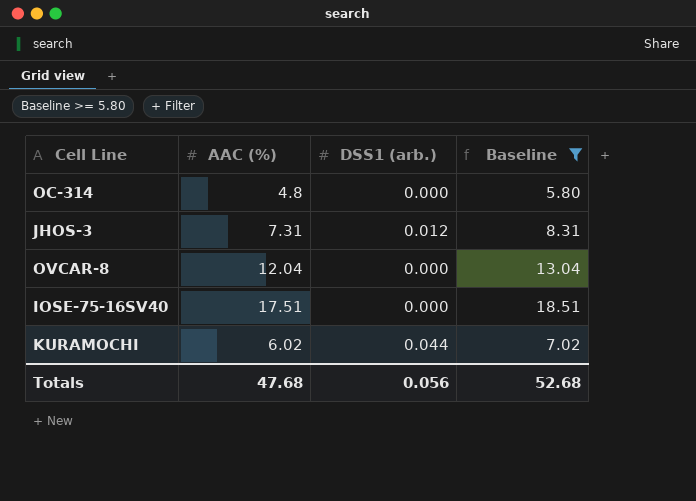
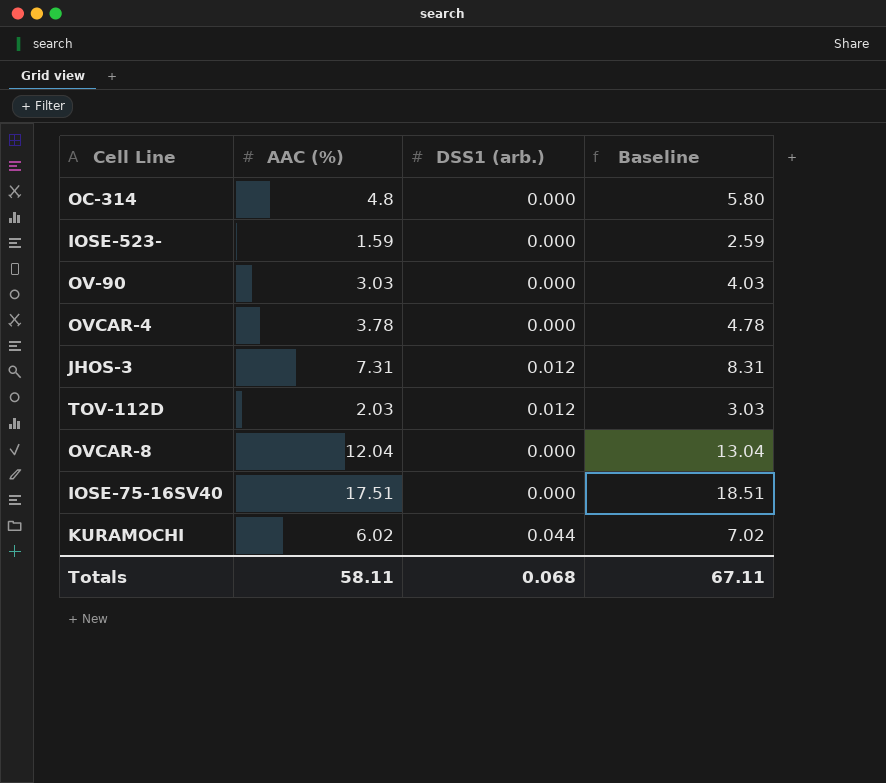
filter: Baseline >= 5.80 -> none
Totals | AAC (%): 47.68 -> 58.11
Totals | DSS1 (arb.): 0.056 -> 0.068
Totals | Baseline: 52.68 -> 67.11

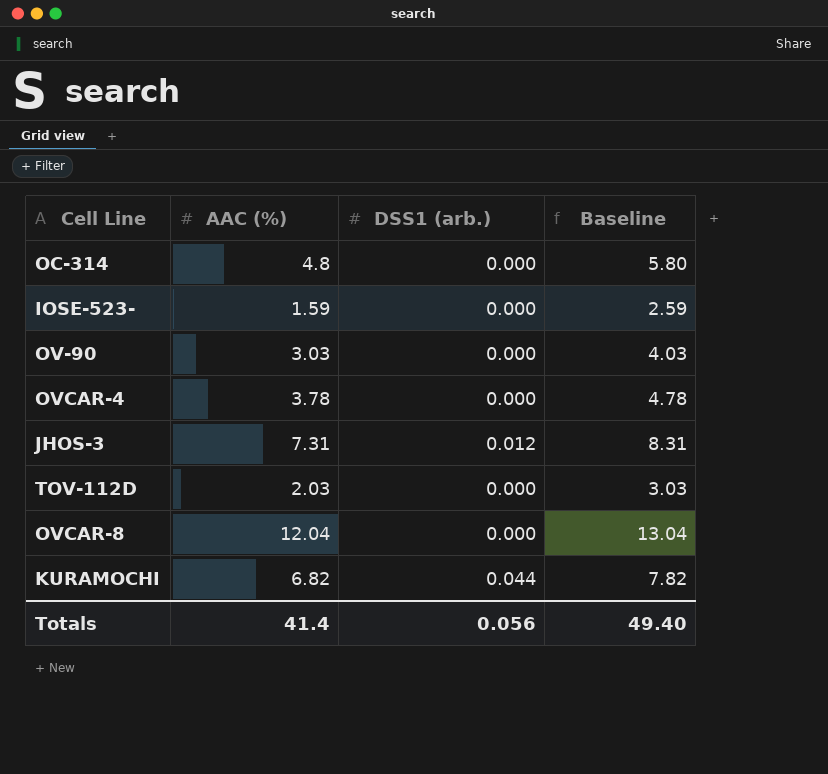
row IOSE-75-16SV40: 17.51 | 0.000 | 18.51 -> none
TOV-112D | DSS1 (arb.): 0.012 -> 0.000
KURAMOCHI | AAC (%): 6.02 -> 6.82
KURAMOCHI | Baseline: 7.02 -> 7.82
Totals | AAC (%): 58.11 -> 41.4
Totals | DSS1 (arb.): 0.068 -> 0.056
Totals | Baseline: 67.11 -> 49.40

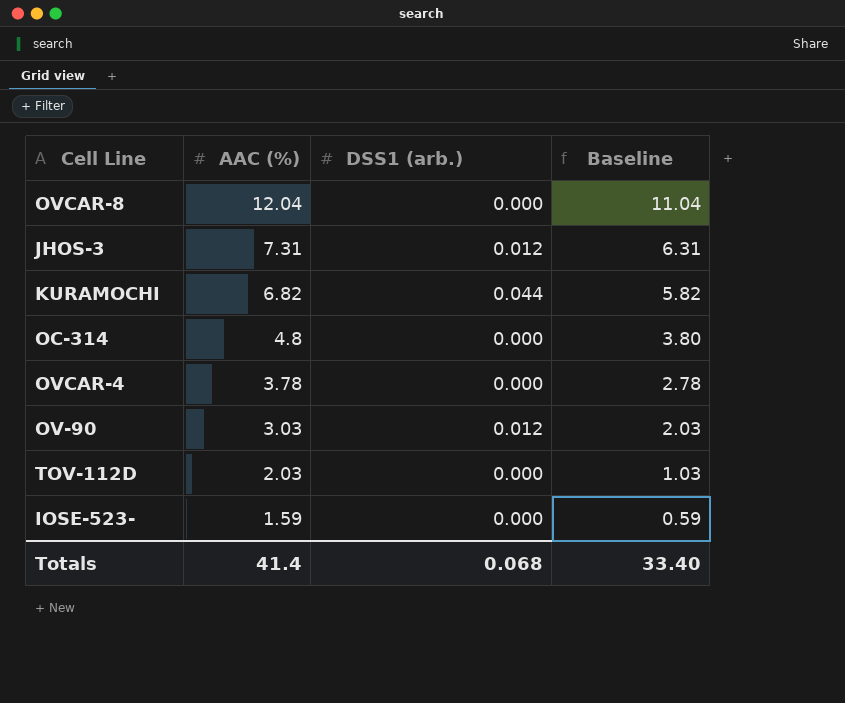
row order: none -> AAC (%) descending
column Baseline | formula: [AAC (%)] + 1 -> [AAC (%)] - 1
OV-90 | DSS1 (arb.): 0.000 -> 0.012
Totals | DSS1 (arb.): 0.056 -> 0.068
Totals | Baseline: 49.40 -> 33.40

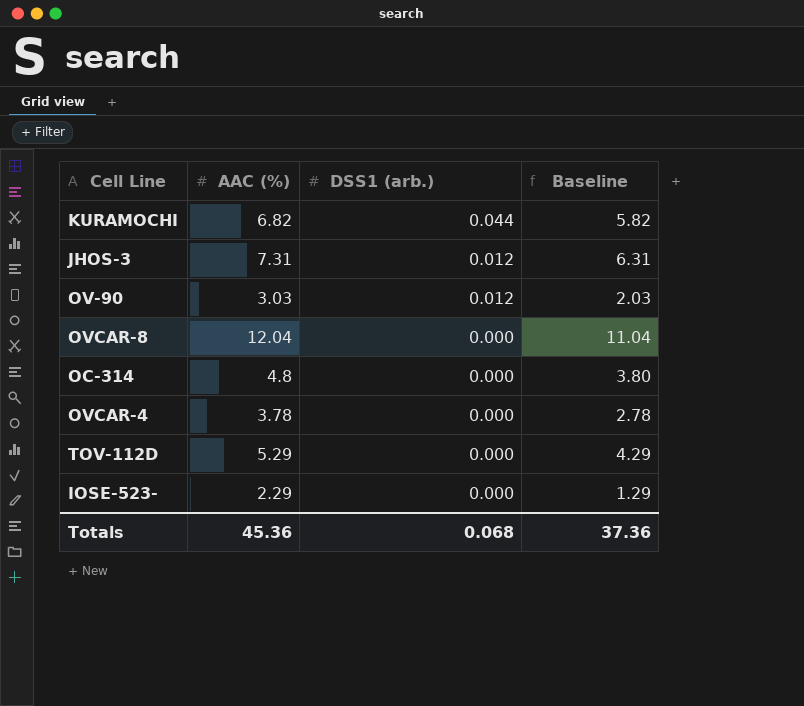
row order: AAC (%) descending -> DSS1 (arb.) descending
TOV-112D | AAC (%): 2.03 -> 5.29
TOV-112D | Baseline: 1.03 -> 4.29
IOSE-523- | AAC (%): 1.59 -> 2.29
IOSE-523- | Baseline: 0.59 -> 1.29
Totals | AAC (%): 41.4 -> 45.36
Totals | Baseline: 33.40 -> 37.36

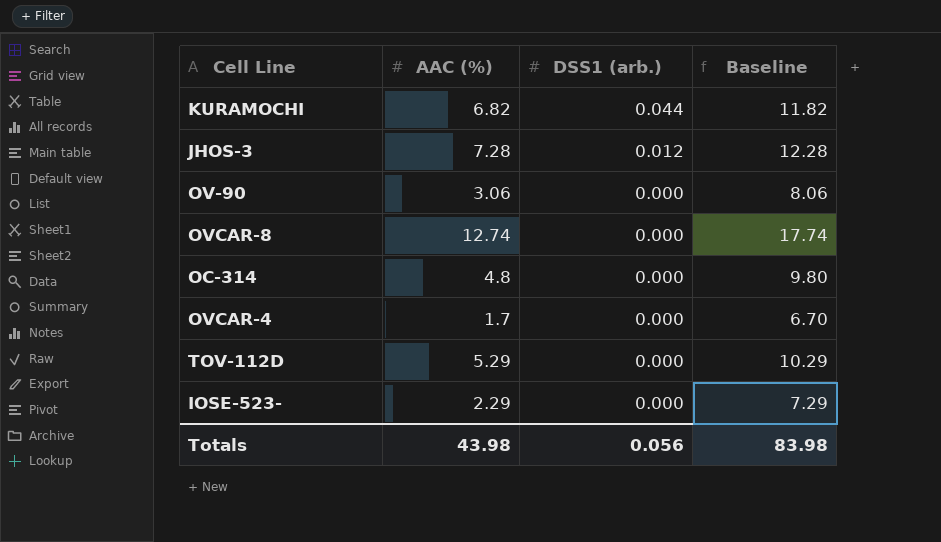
column Baseline | formula: [AAC (%)] - 1 -> [AAC (%)] + 5
JHOS-3 | AAC (%): 7.31 -> 7.28
OV-90 | AAC (%): 3.03 -> 3.06
OV-90 | DSS1 (arb.): 0.012 -> 0.000
OVCAR-8 | AAC (%): 12.04 -> 12.74
OVCAR-4 | AAC (%): 3.78 -> 1.7
Totals | AAC (%): 45.36 -> 43.98
Totals | DSS1 (arb.): 0.068 -> 0.056
Totals | Baseline: 37.36 -> 83.98

